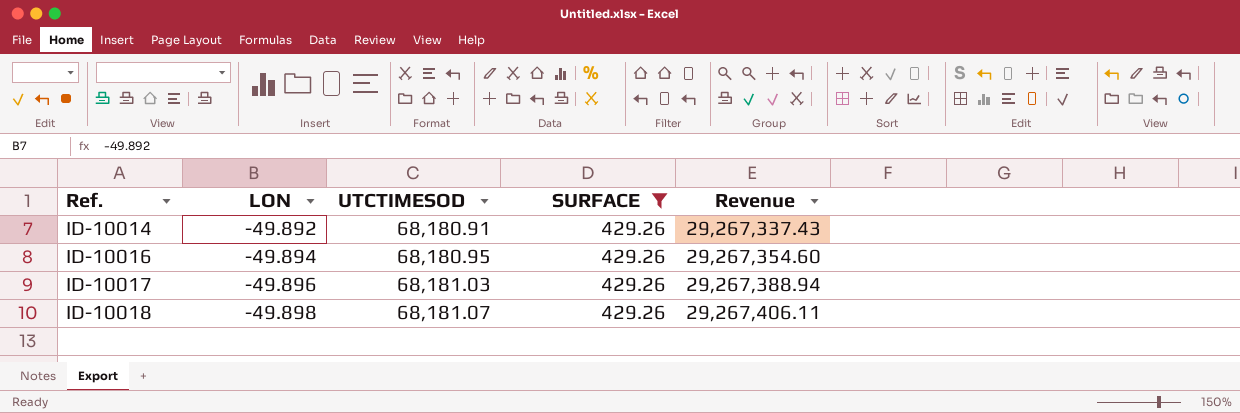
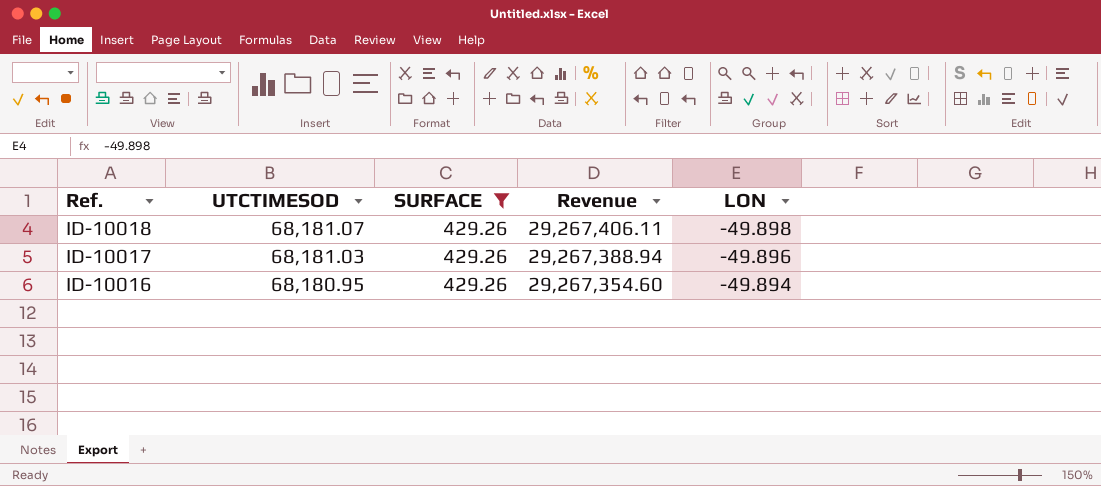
row order: Ref. ascending -> Ref. descending
column LON | position: 2 -> 5
row ID-10014: -49.892 | 68,180.91 | 429.26 | 29,267,337.43 -> none

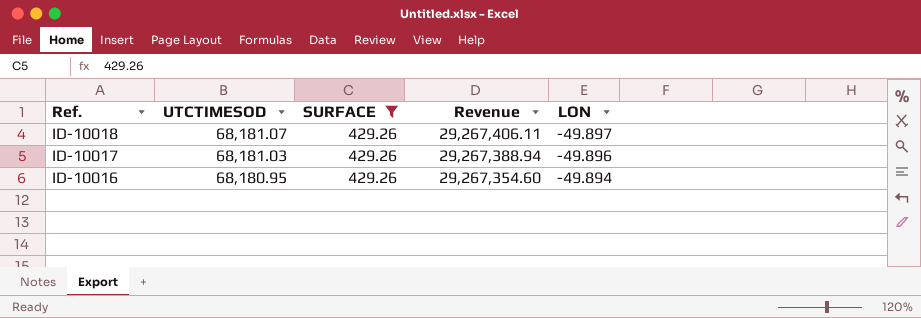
ID-10018 | LON: -49.898 -> -49.897

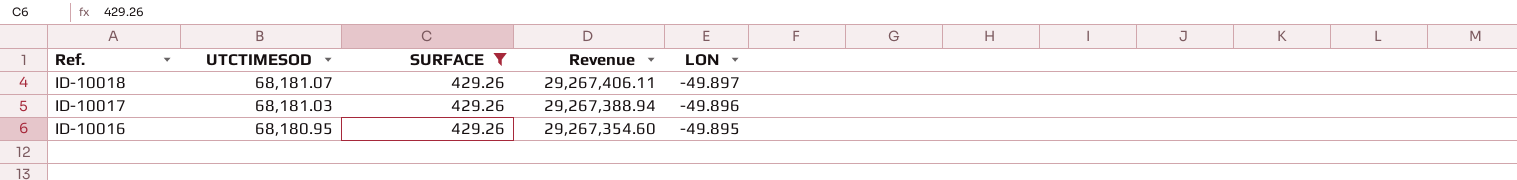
ID-10016 | LON: -49.894 -> -49.895

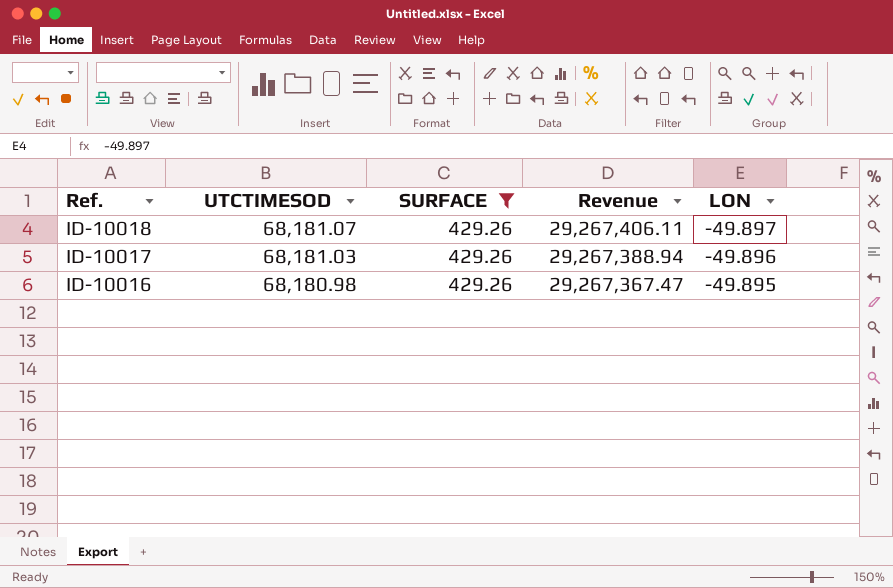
ID-10016 | UTCTIMESOD: 68,180.95 -> 68,180.98
ID-10016 | Revenue: 29,267,354.60 -> 29,267,367.47

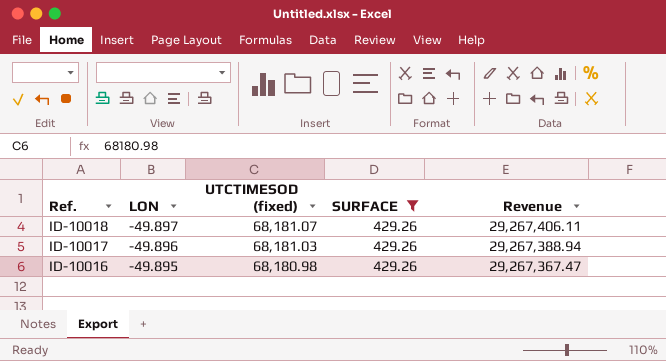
column LON | position: 5 -> 2
column name: UTCTIMESOD -> UTCTIMESOD (fixed)

